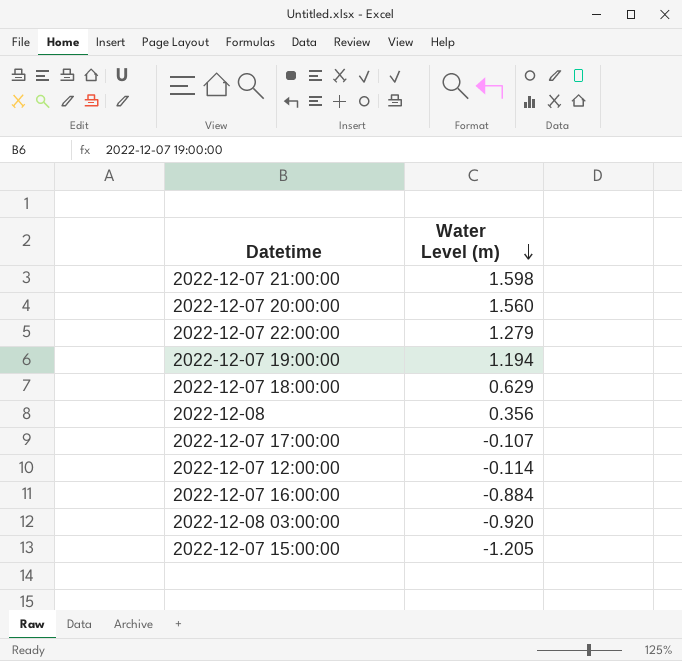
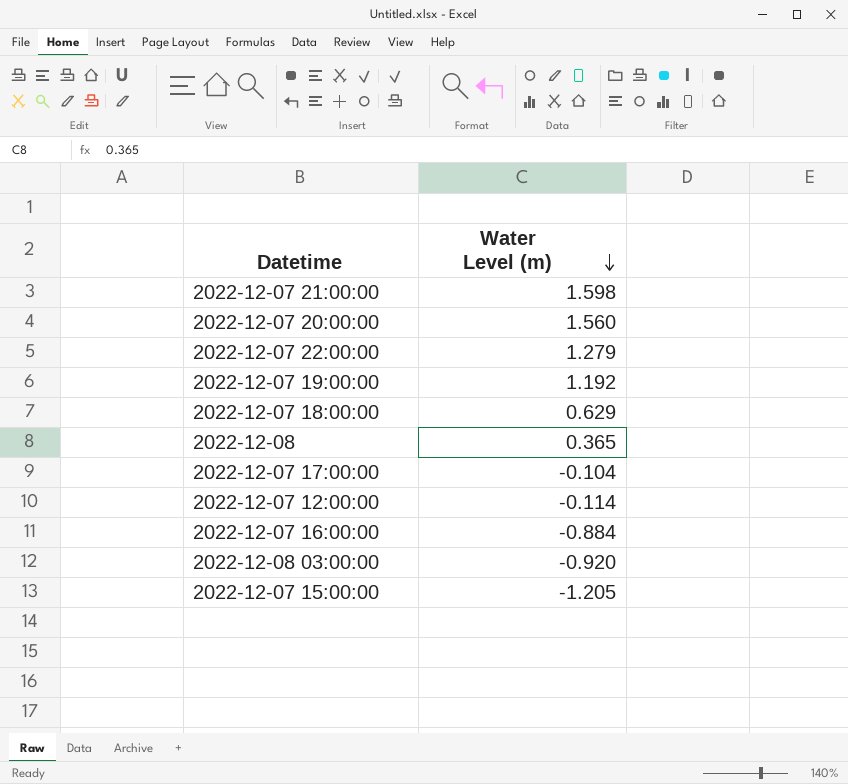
2022-12-07 19:00:00 | Water Level (m): 1.194 -> 1.192
2022-12-08 | Water Level (m): 0.356 -> 0.365
2022-12-07 17:00:00 | Water Level (m): -0.107 -> -0.104

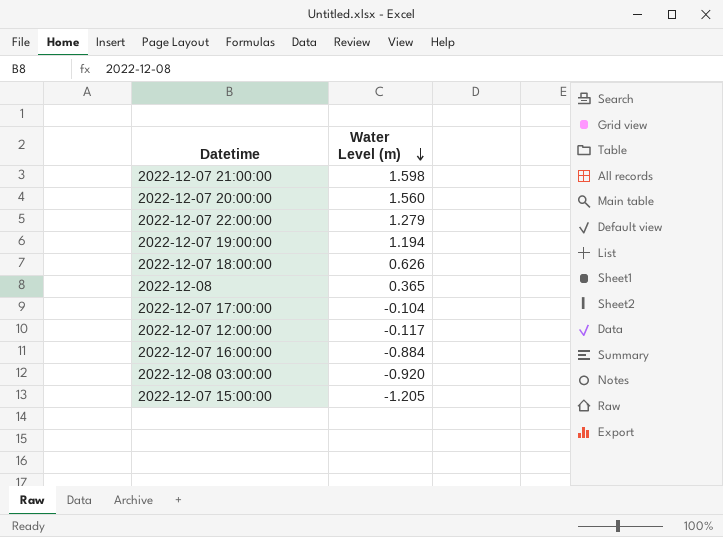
2022-12-07 19:00:00 | Water Level (m): 1.192 -> 1.194
2022-12-07 18:00:00 | Water Level (m): 0.629 -> 0.626
2022-12-07 12:00:00 | Water Level (m): -0.114 -> -0.117

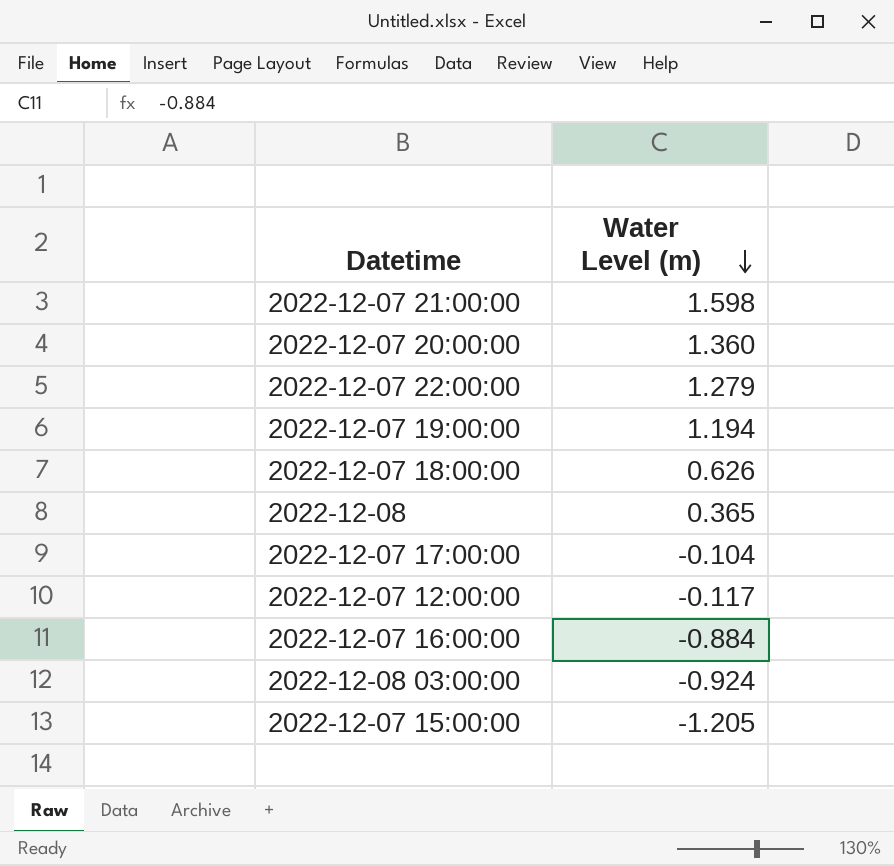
2022-12-07 20:00:00 | Water Level (m): 1.560 -> 1.360
2022-12-08 03:00:00 | Water Level (m): -0.920 -> -0.924

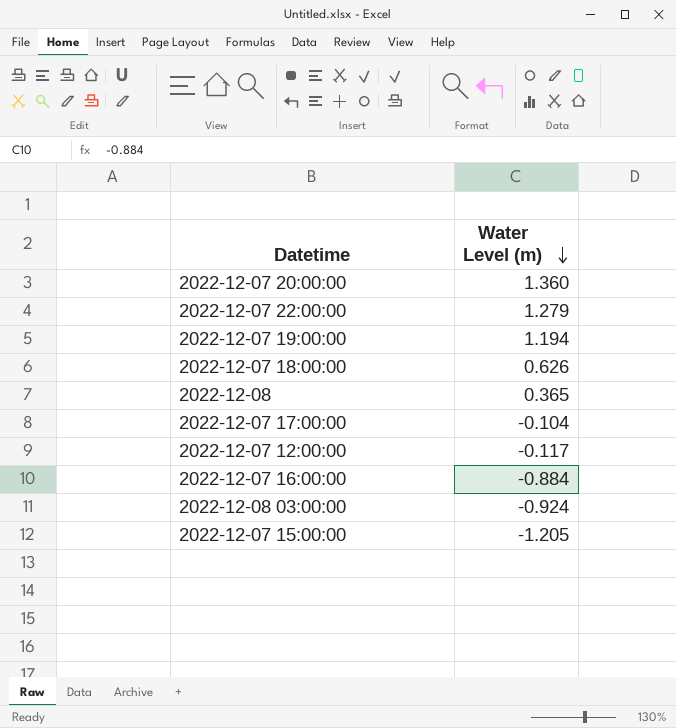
row 2022-12-07 21:00:00: 1.598 -> none

